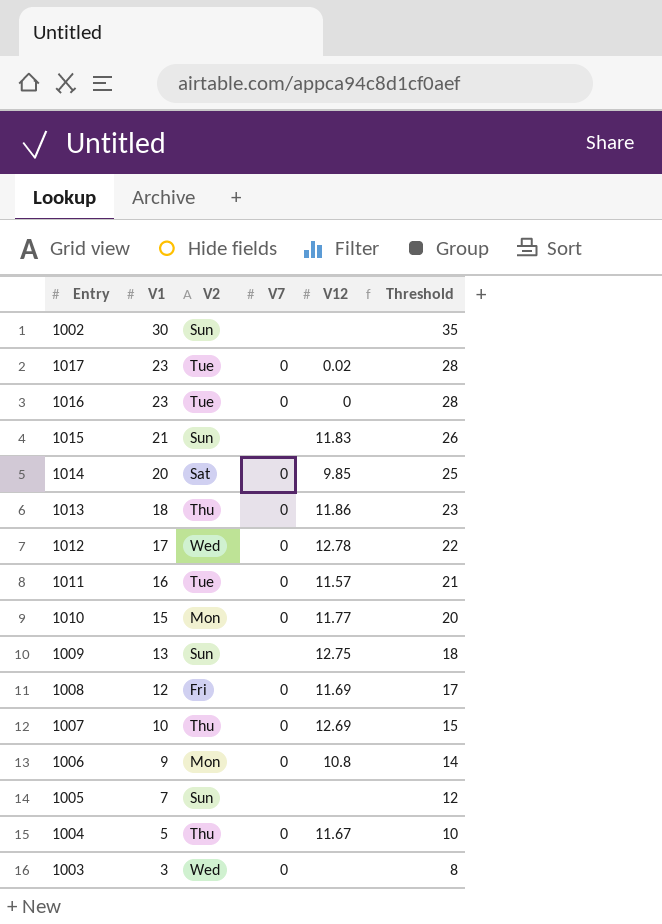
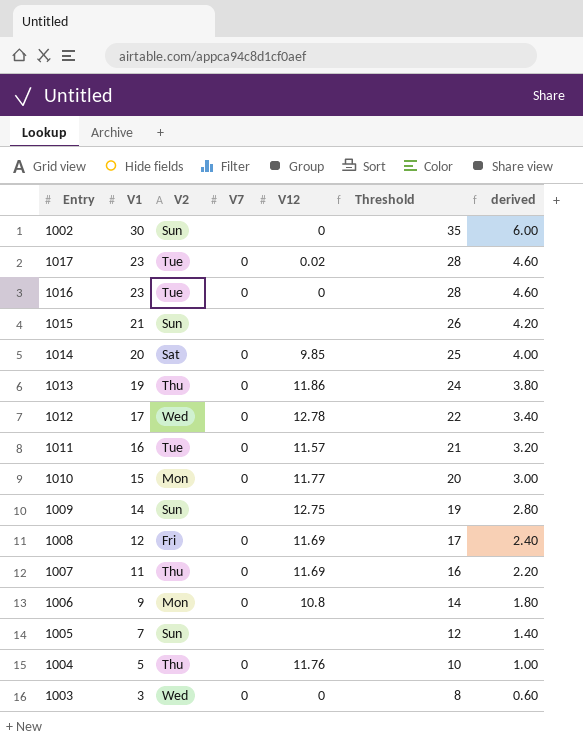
column derived | formula: none -> [V1] * 0.2
1002 | V12: none -> 0
1015 | V12: 11.83 -> none
1013 | V1: 18 -> 19
1013 | Threshold: 23 -> 24
1009 | V1: 13 -> 14
1009 | Threshold: 18 -> 19
1007 | V1: 10 -> 11
1007 | V12: 12.69 -> 11.69
1007 | Threshold: 15 -> 16
1004 | V12: 11.67 -> 11.76
1003 | V12: none -> 0

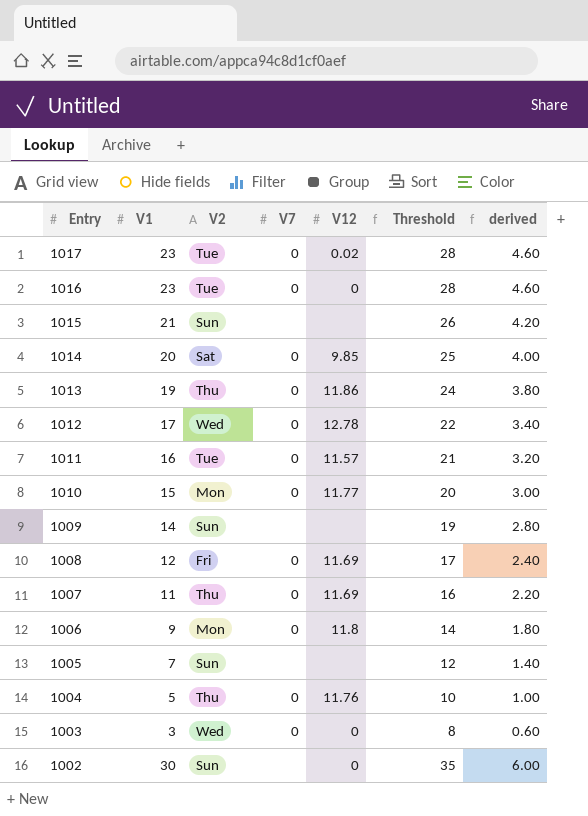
row order: V1 descending -> Entry descending
1009 | V12: 12.75 -> none
1006 | V12: 10.8 -> 11.8

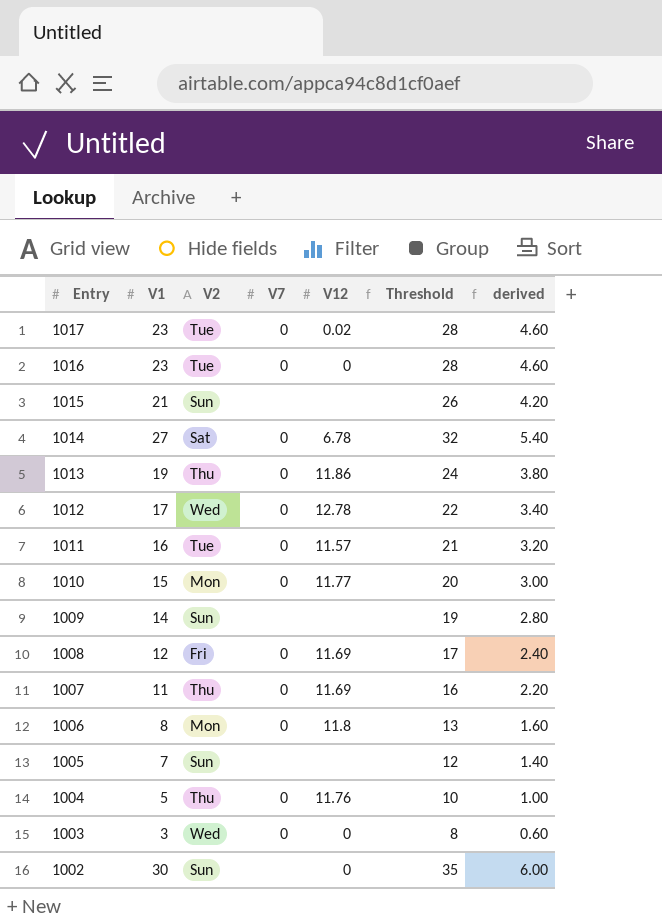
1014 | V1: 20 -> 27
1014 | V12: 9.85 -> 6.78
1014 | Threshold: 25 -> 32
1014 | derived: 4.00 -> 5.40
1006 | V1: 9 -> 8
1006 | Threshold: 14 -> 13
1006 | derived: 1.80 -> 1.60

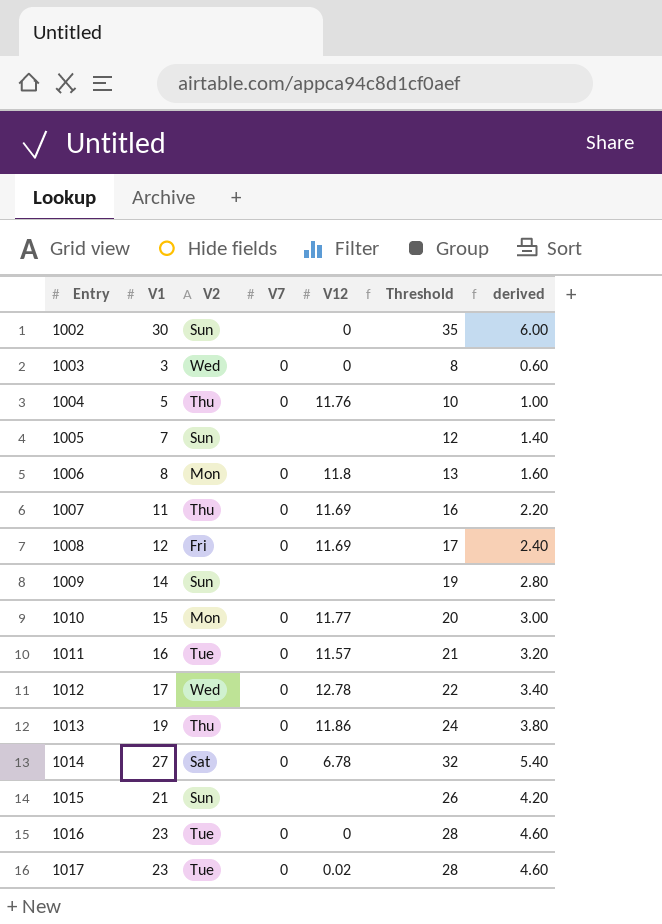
row order: Entry descending -> Entry ascending

